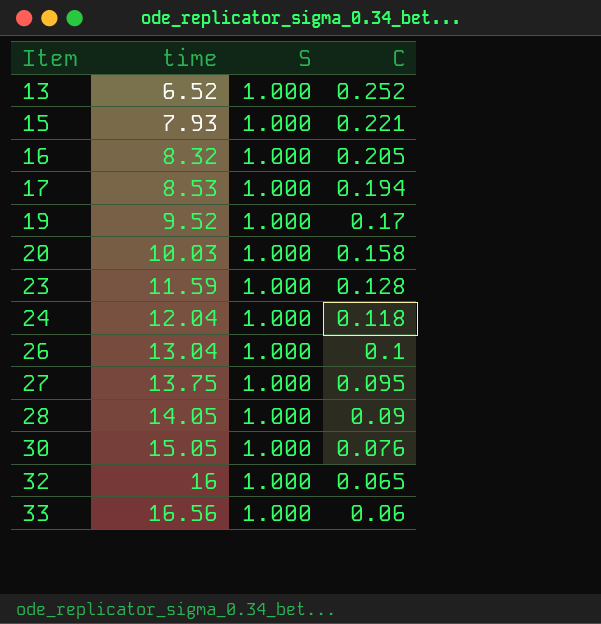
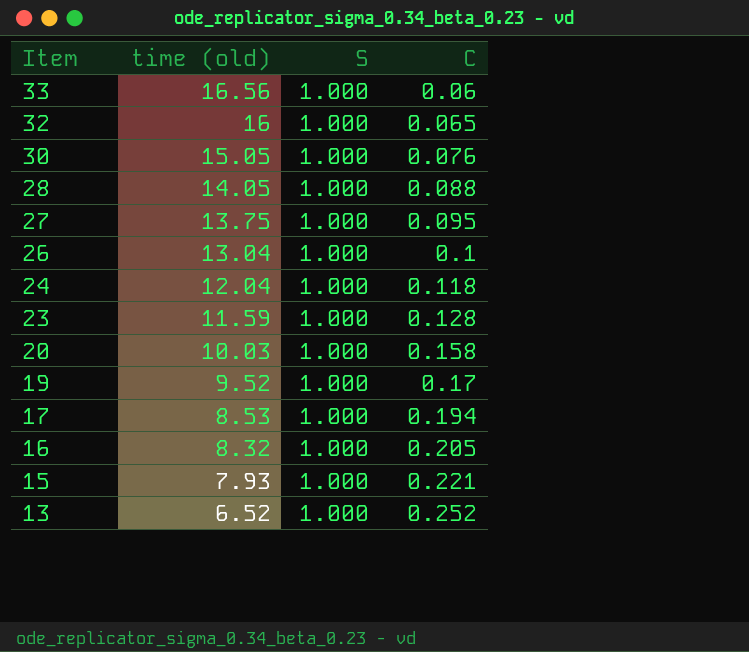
row order: Item ascending -> Item descending
column name: time -> time (old)
28 | C: 0.09 -> 0.088

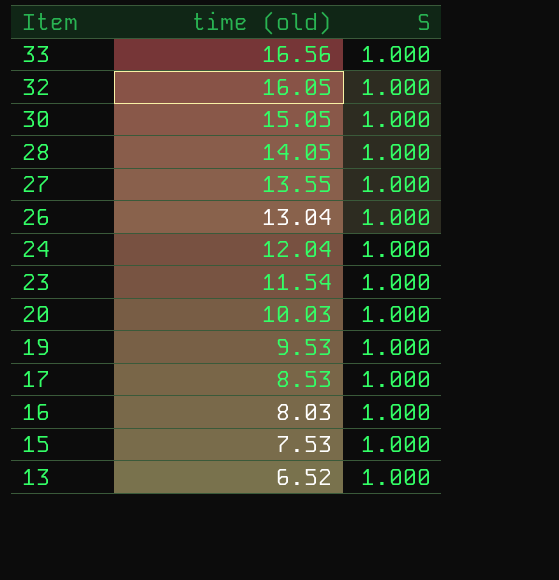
column C | position: 4 -> none
32 | time (old): 16 -> 16.05
27 | time (old): 13.75 -> 13.55
23 | time (old): 11.59 -> 11.54
19 | time (old): 9.52 -> 9.53
16 | time (old): 8.32 -> 8.03
15 | time (old): 7.93 -> 7.53

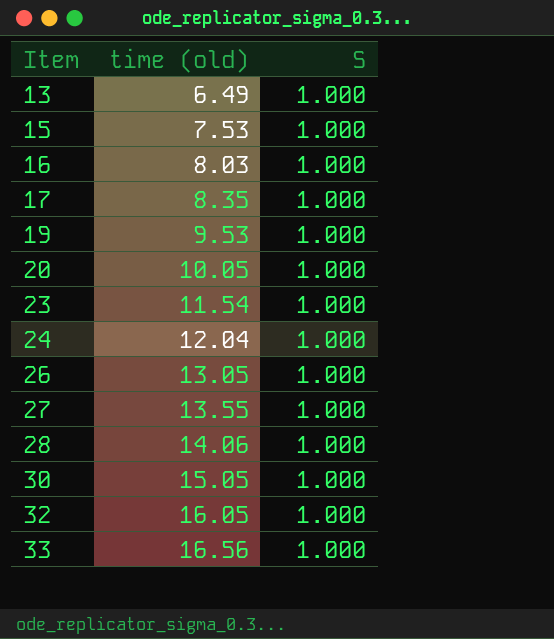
row order: Item descending -> Item ascending
13 | time (old): 6.52 -> 6.49
17 | time (old): 8.53 -> 8.35
20 | time (old): 10.03 -> 10.05
26 | time (old): 13.04 -> 13.05
28 | time (old): 14.05 -> 14.06

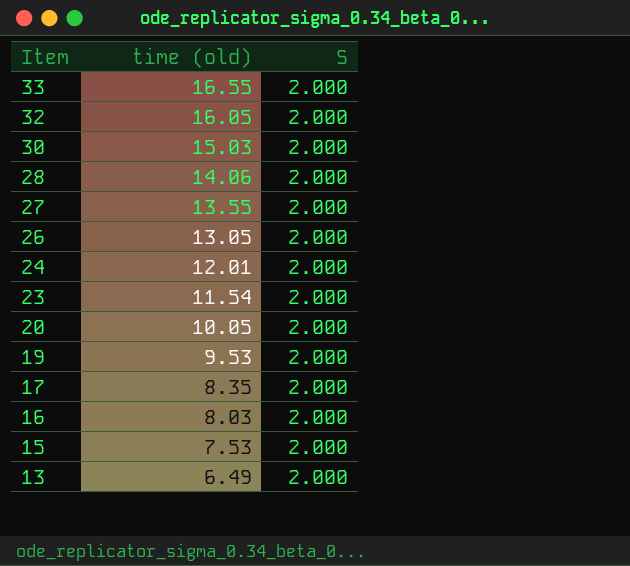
row order: Item ascending -> Item descending
33 | time (old): 16.56 -> 16.55
33 | S: 1.000 -> 2.000
32 | S: 1.000 -> 2.000
30 | time (old): 15.05 -> 15.03
30 | S: 1.000 -> 2.000
28 | S: 1.000 -> 2.000
27 | S: 1.000 -> 2.000
26 | S: 1.000 -> 2.000
24 | time (old): 12.04 -> 12.01
24 | S: 1.000 -> 2.000
23 | S: 1.000 -> 2.000
20 | S: 1.000 -> 2.000
19 | S: 1.000 -> 2.000
17 | S: 1.000 -> 2.000
16 | S: 1.000 -> 2.000
15 | S: 1.000 -> 2.000
13 | S: 1.000 -> 2.000

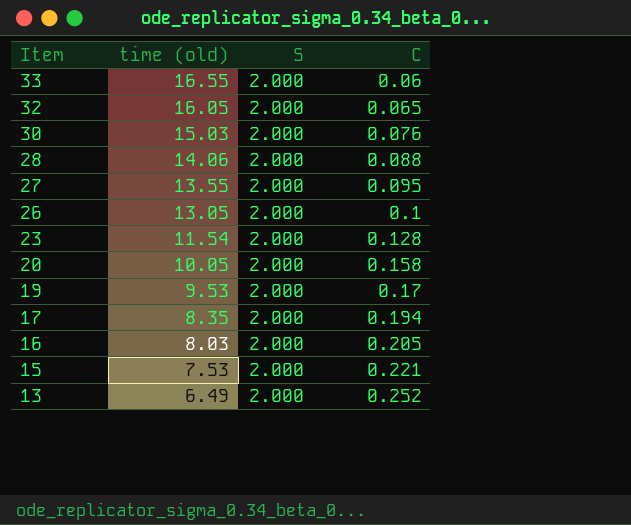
column C | position: none -> 4
row 24: 12.01 | 2.000 -> none

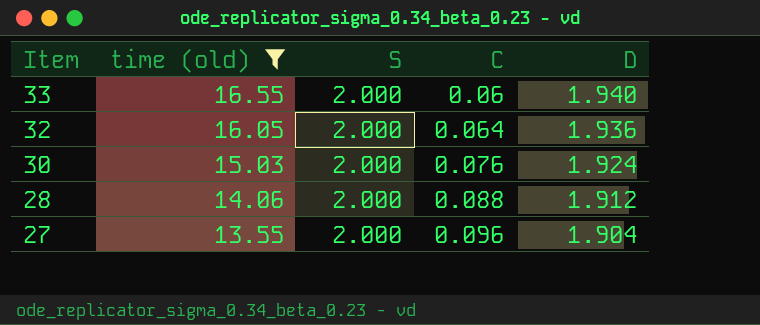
filter: none -> time (old) >= 13.55
column D | formula: none -> [S] - [C]
32 | C: 0.065 -> 0.064
27 | C: 0.095 -> 0.096

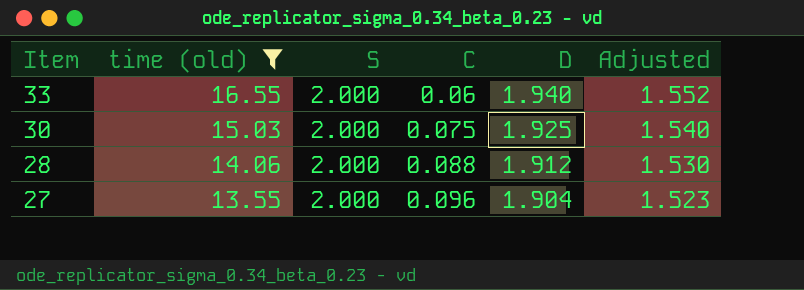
column Adjusted | formula: none -> [D] * 0.8
row 32: 16.05 | 2.000 | 0.064 | 1.936 -> none
30 | C: 0.076 -> 0.075
30 | D: 1.924 -> 1.925

